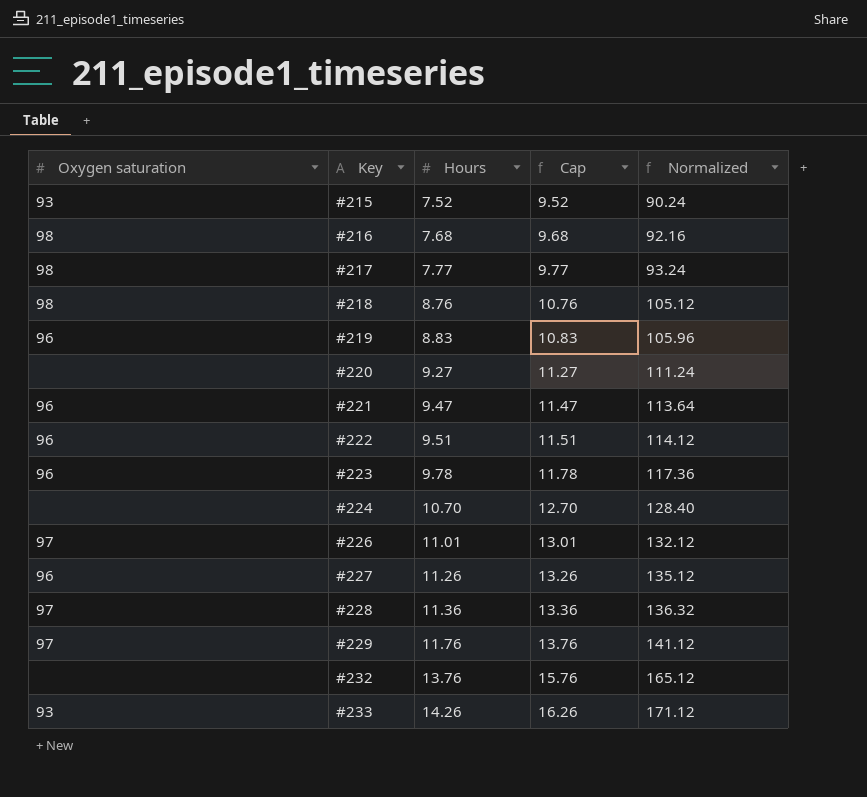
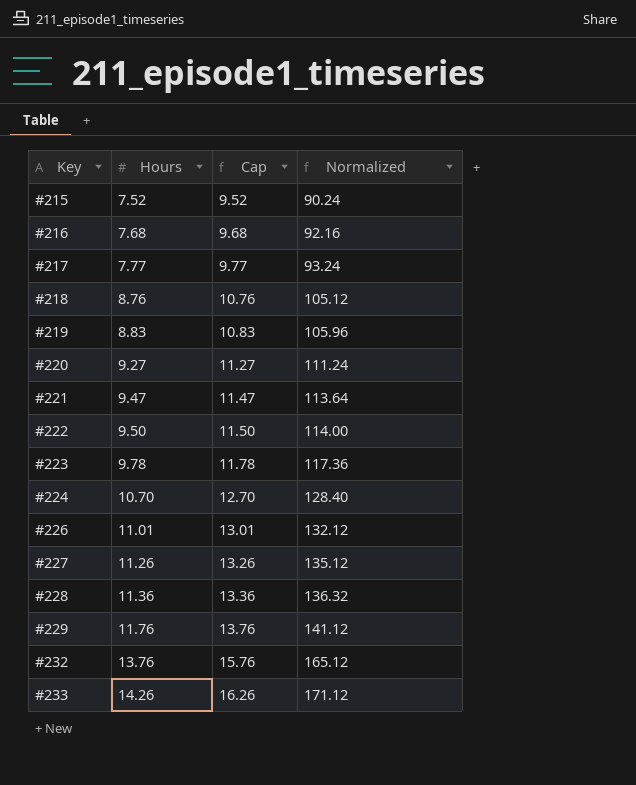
column Oxygen saturation | position: 1 -> none
#222 | Hours: 9.51 -> 9.50
#222 | Cap: 11.51 -> 11.50
#222 | Normalized: 114.12 -> 114.00

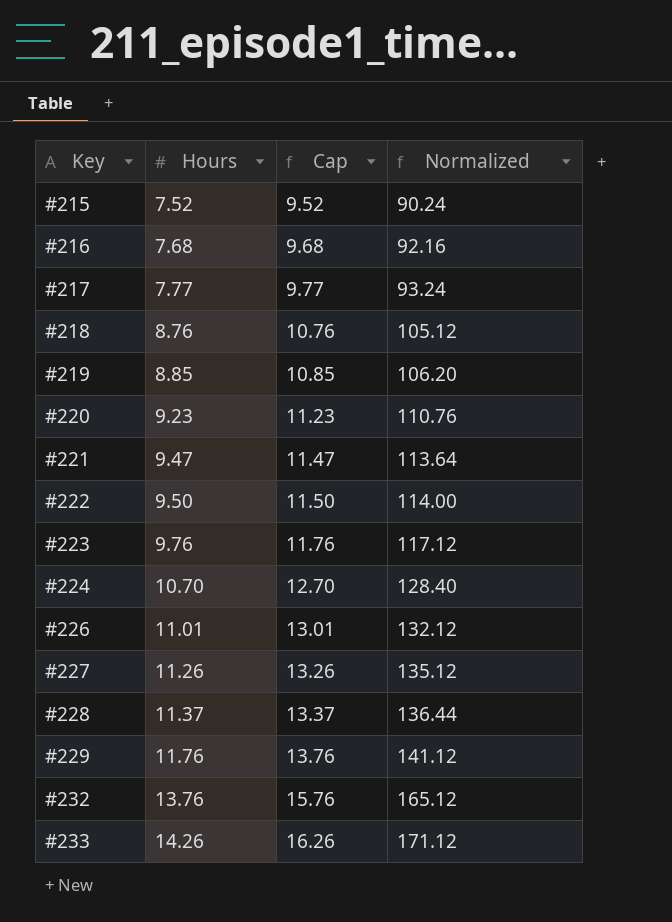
#219 | Hours: 8.83 -> 8.85
#219 | Cap: 10.83 -> 10.85
#219 | Normalized: 105.96 -> 106.20
#220 | Hours: 9.27 -> 9.23
#220 | Cap: 11.27 -> 11.23
#220 | Normalized: 111.24 -> 110.76
#223 | Hours: 9.78 -> 9.76
#223 | Cap: 11.78 -> 11.76
#223 | Normalized: 117.36 -> 117.12
#228 | Hours: 11.36 -> 11.37
#228 | Cap: 13.36 -> 13.37
#228 | Normalized: 136.32 -> 136.44

